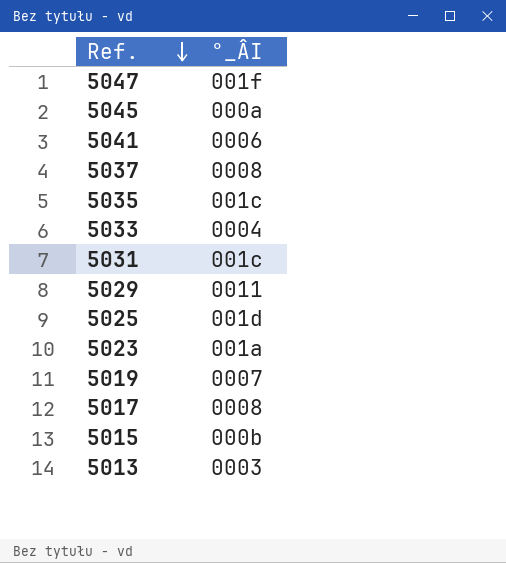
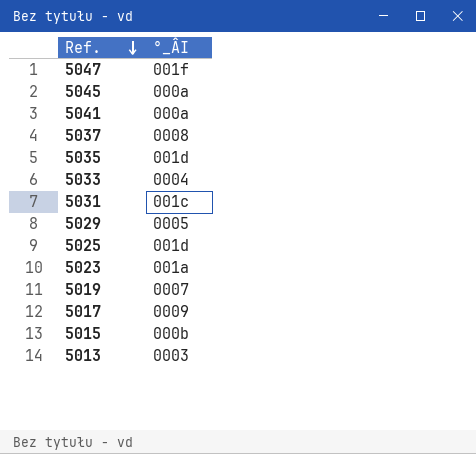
5041 | °_ÂI: 0006 -> 000a
5035 | °_ÂI: 001c -> 001d
5029 | °_ÂI: 0011 -> 0005
5017 | °_ÂI: 0008 -> 0009

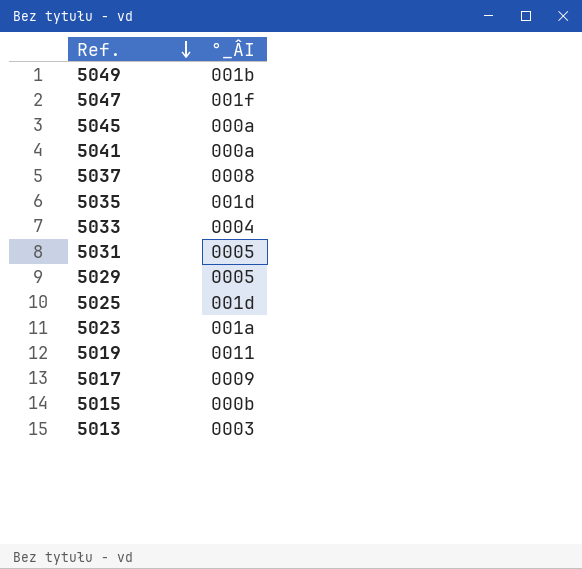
row 5049: none -> 001b
5031 | °_ÂI: 001c -> 0005
5019 | °_ÂI: 0007 -> 0011

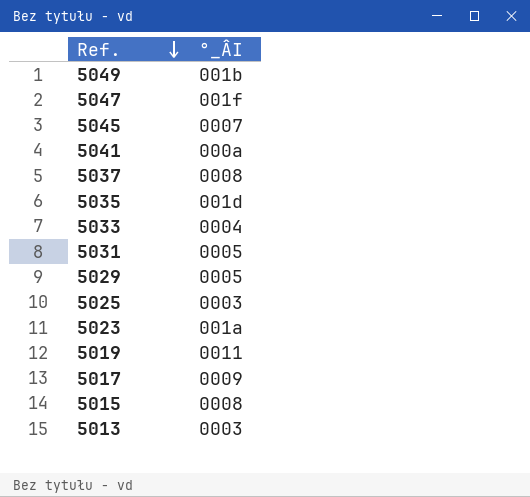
5045 | °_ÂI: 000a -> 0007
5025 | °_ÂI: 001d -> 0003
5015 | °_ÂI: 000b -> 0008

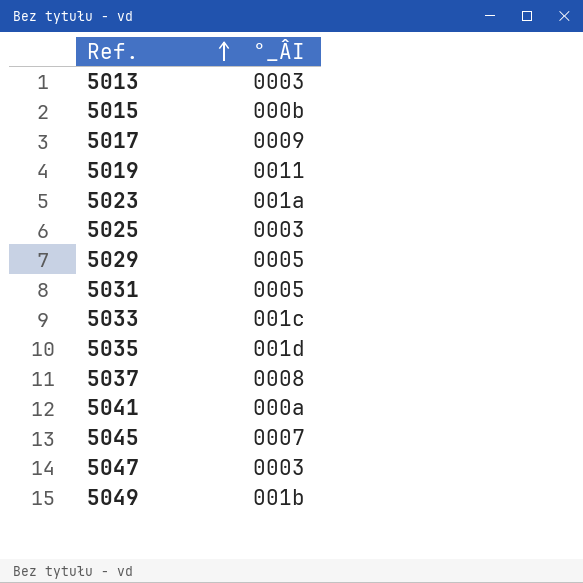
row order: Ref. descending -> Ref. ascending
5015 | °_ÂI: 0008 -> 000b
5033 | °_ÂI: 0004 -> 001c
5047 | °_ÂI: 001f -> 0003

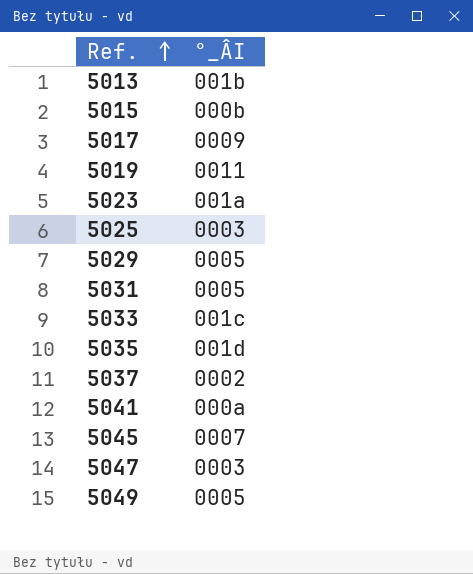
5013 | °_ÂI: 0003 -> 001b
5037 | °_ÂI: 0008 -> 0002
5049 | °_ÂI: 001b -> 0005

